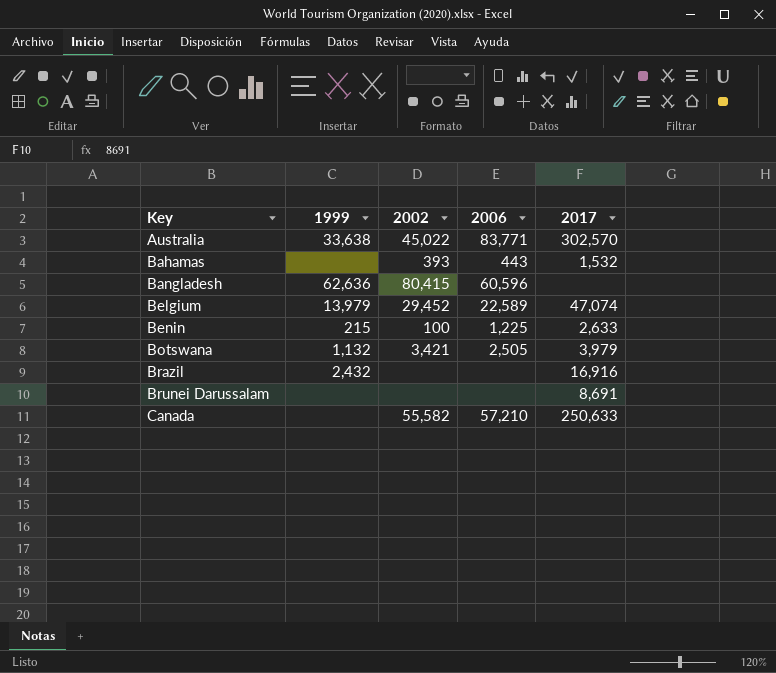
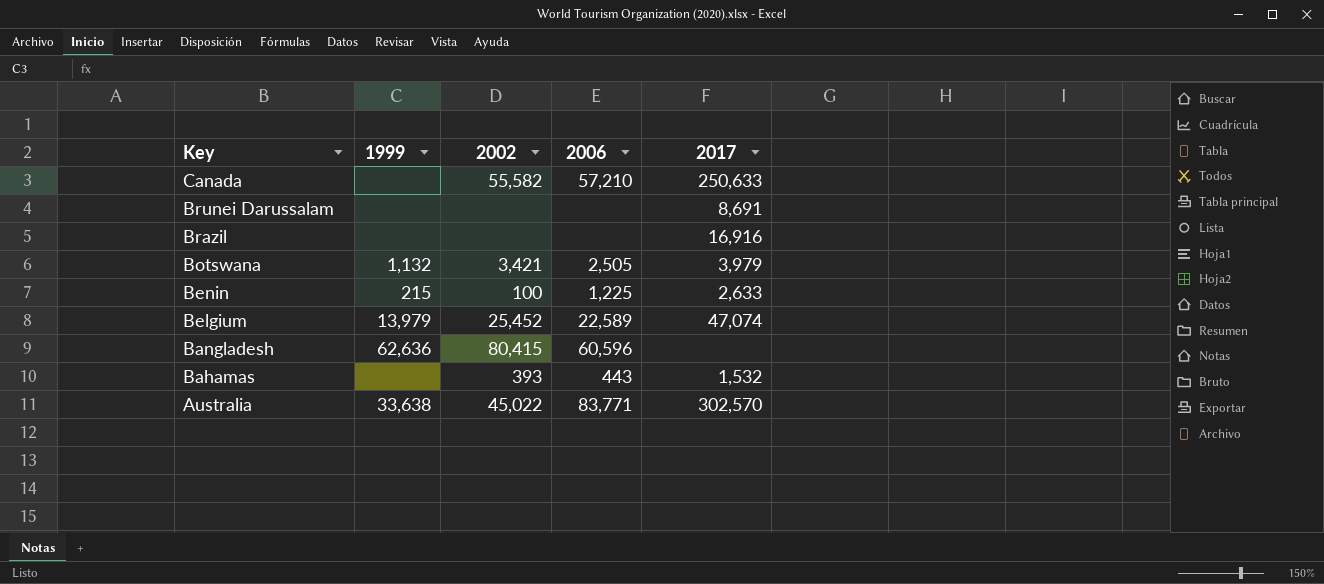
row order: Key ascending -> Key descending
Brazil | 1999: 2,432 -> none
Belgium | 2002: 29,452 -> 25,452

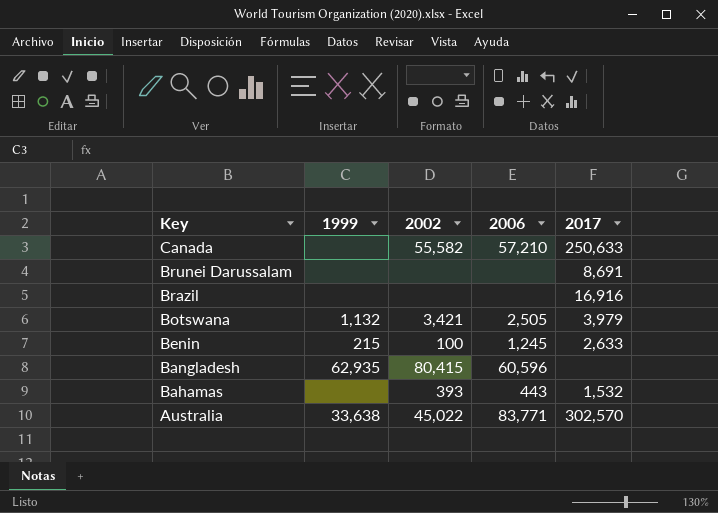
row Belgium: 13,979 | 25,452 | 22,589 | 47,074 -> none
Benin | 2006: 1,225 -> 1,245
Bangladesh | 1999: 62,636 -> 62,935

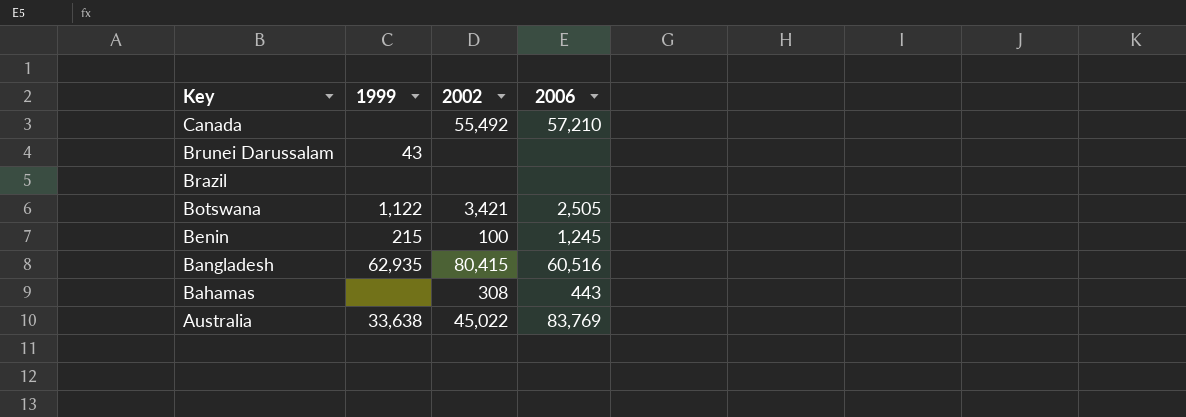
column 2017 | position: 5 -> none
Canada | 2002: 55,582 -> 55,492
Brunei Darussalam | 1999: none -> 43
Botswana | 1999: 1,132 -> 1,122
Bangladesh | 2006: 60,596 -> 60,516
Bahamas | 2002: 393 -> 308
Australia | 2006: 83,771 -> 83,769

